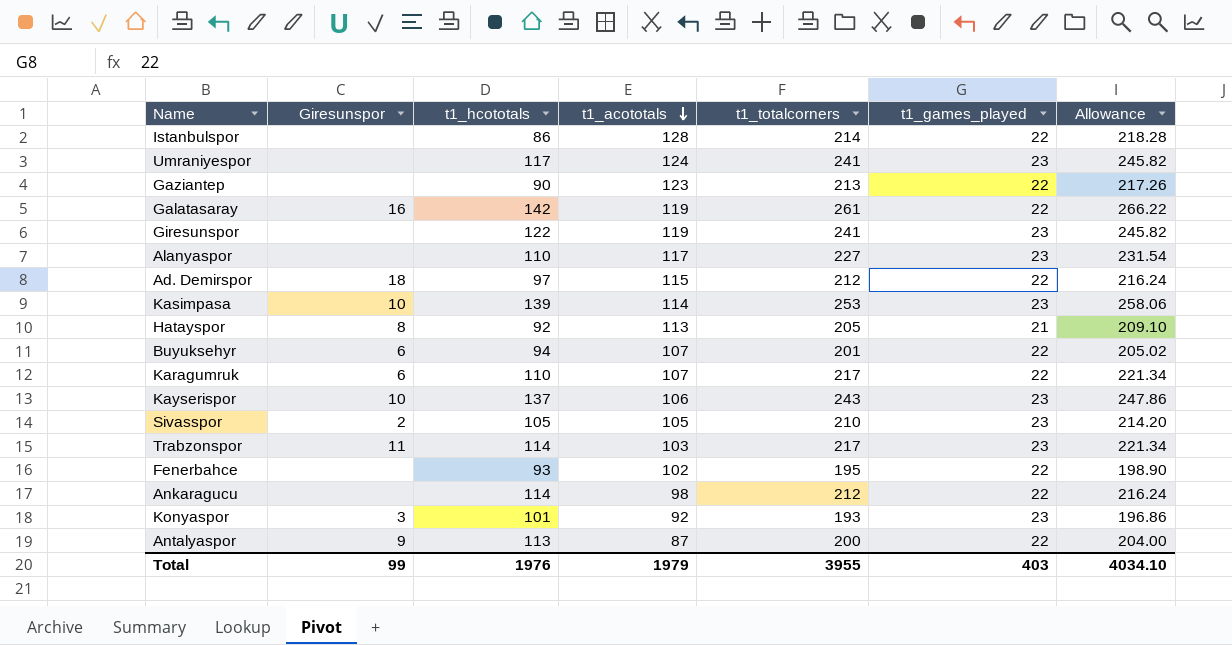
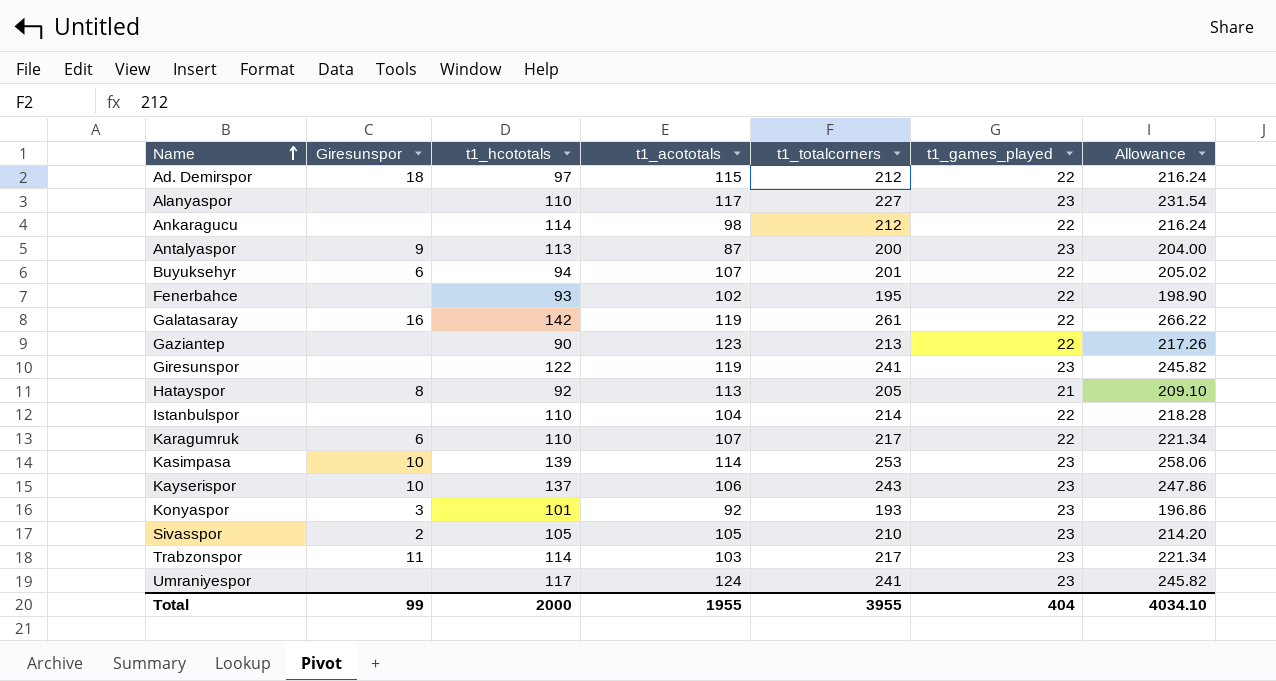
row order: t1_acototals descending -> Name ascending
Antalyaspor | t1_games_played: 22 -> 23
Istanbulspor | t1_hcototals: 86 -> 110
Istanbulspor | t1_acototals: 128 -> 104
Total | t1_hcototals: 1976 -> 2000
Total | t1_acototals: 1979 -> 1955
Total | t1_games_played: 403 -> 404

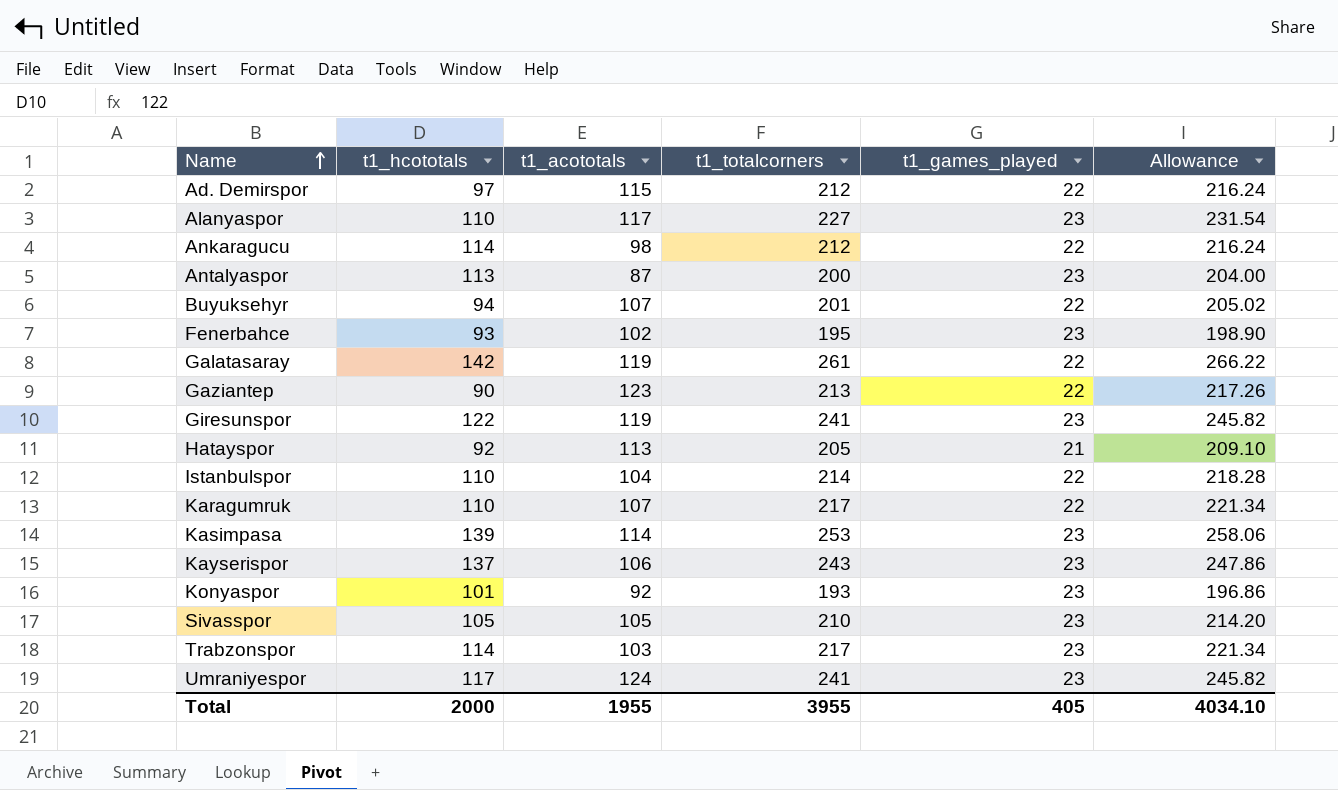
column Giresunspor | position: 2 -> none
Fenerbahce | t1_games_played: 22 -> 23
Total | t1_games_played: 404 -> 405

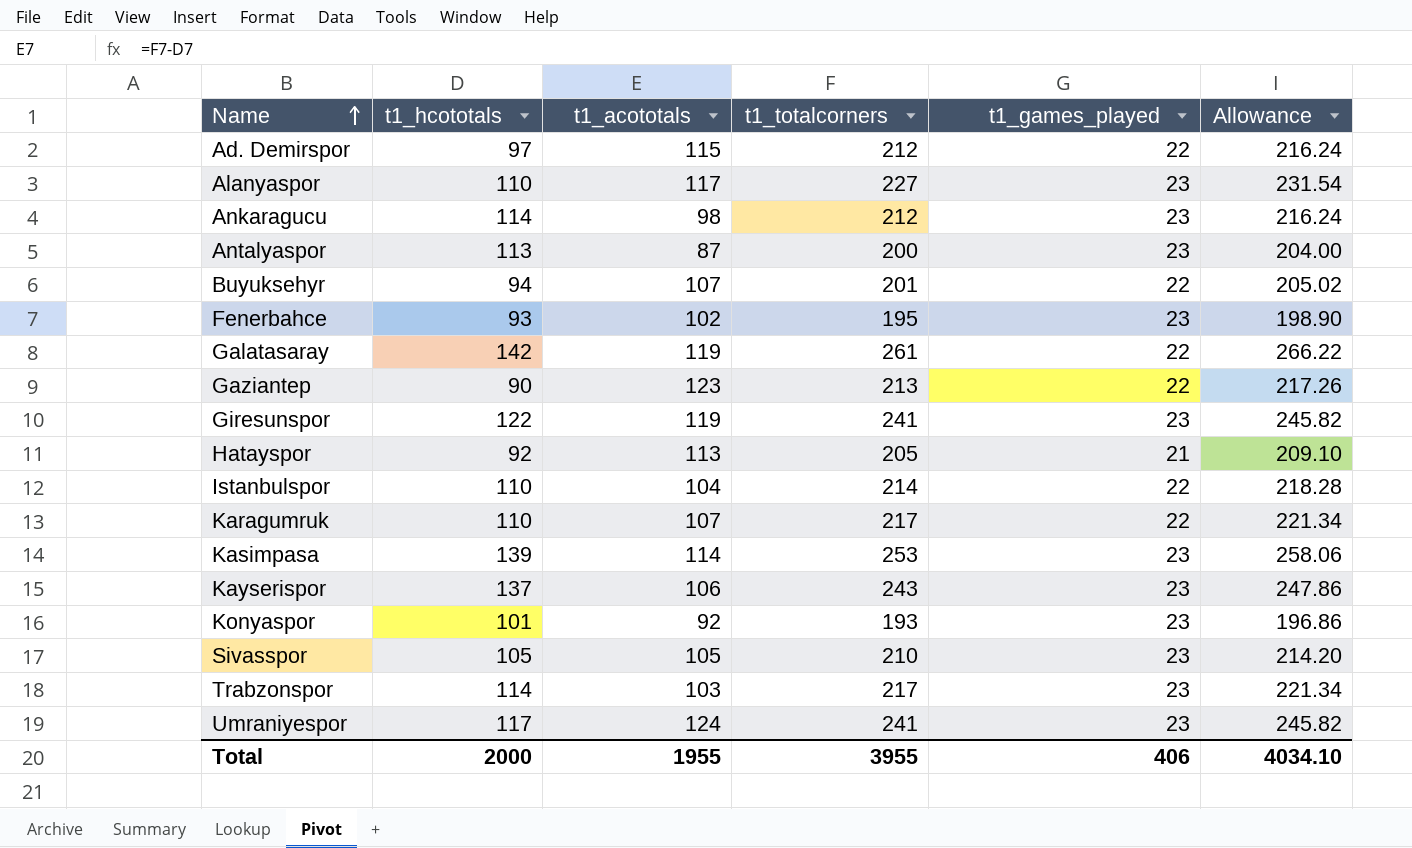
Ankaragucu | t1_games_played: 22 -> 23
Total | t1_games_played: 405 -> 406

